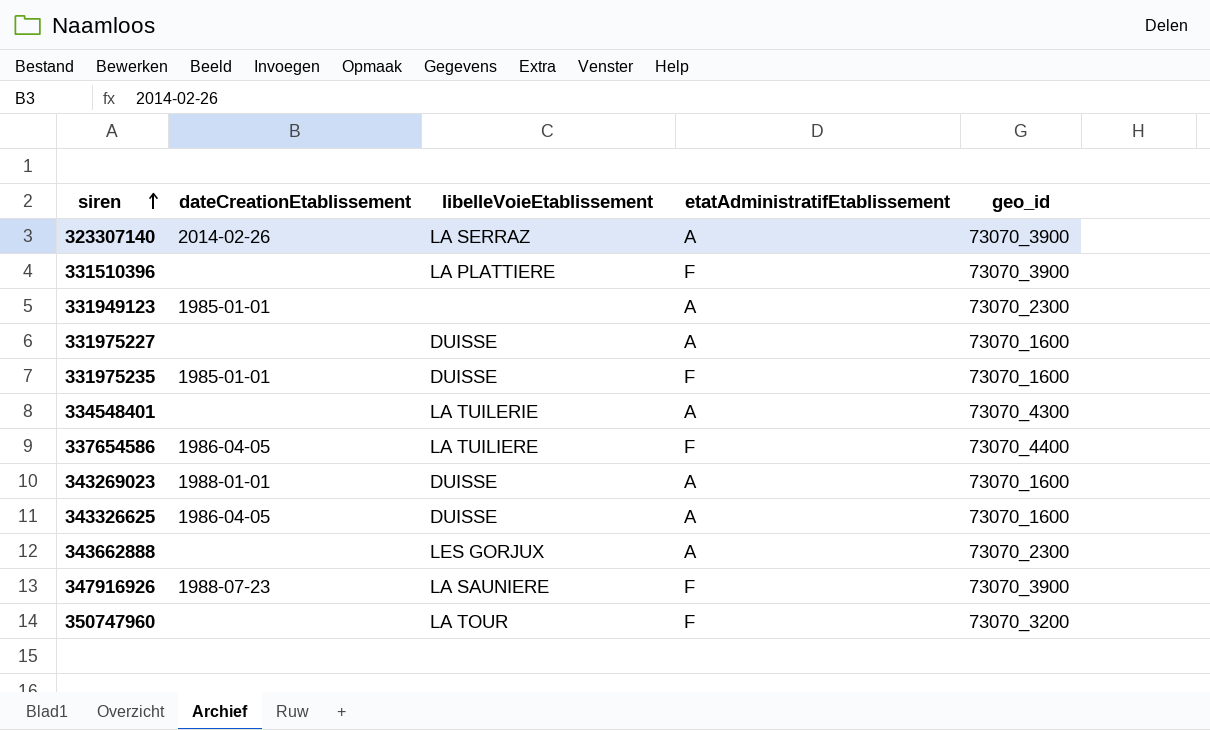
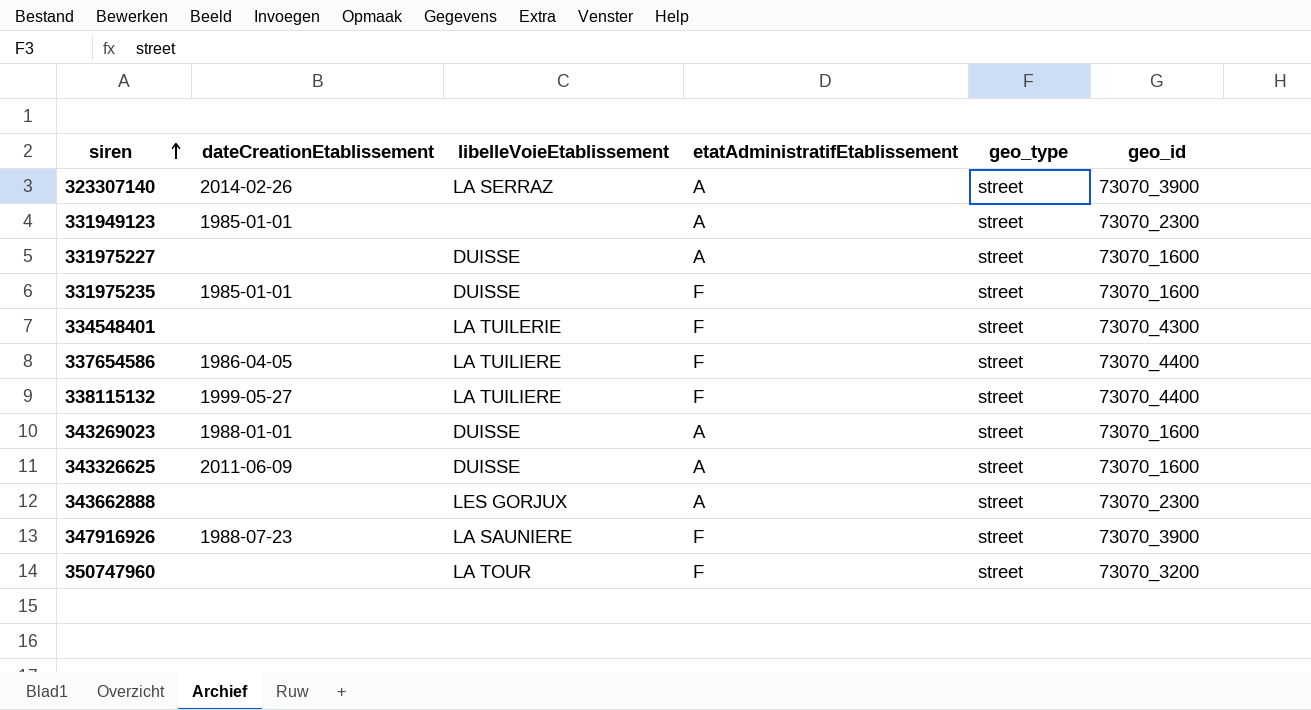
column geo_type | position: none -> 5
row 331510396: none | LA PLATTIERE | F | 73070_3900 -> none
334548401 | etatAdministratifEtablissement: A -> F
row 338115132: none -> 1999-05-27 | LA TUILIERE | F | street | 73070_4400
343326625 | dateCreationEtablissement: 1986-04-05 -> 2011-06-09

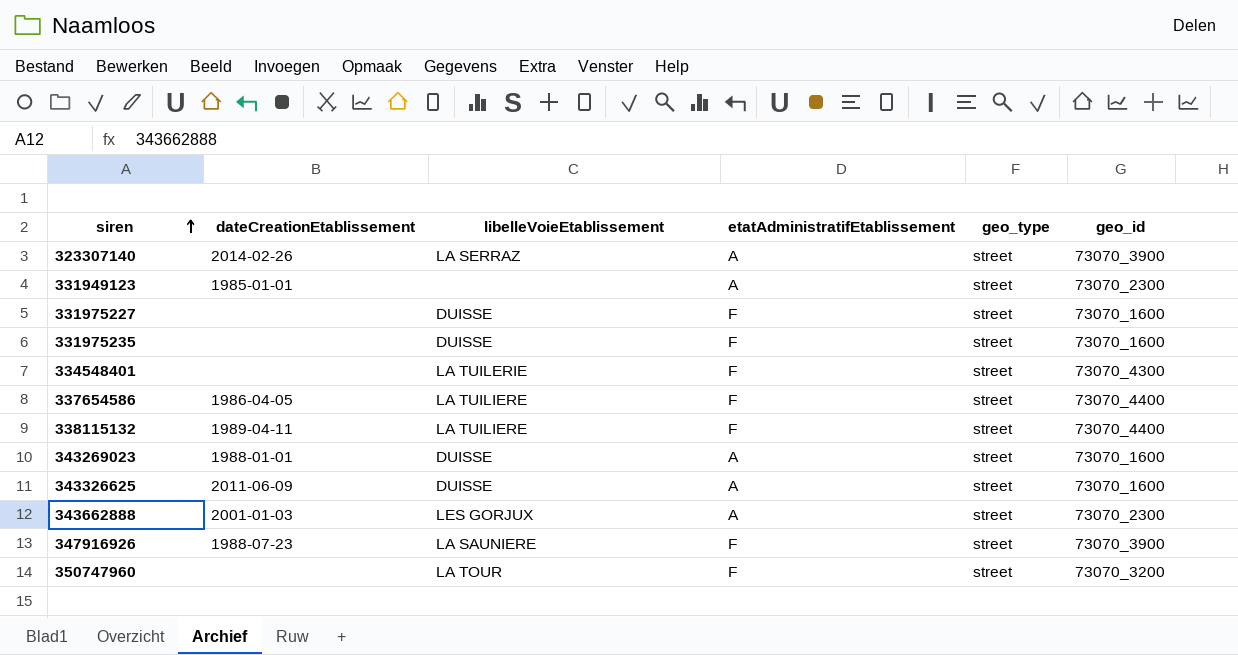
331975227 | etatAdministratifEtablissement: A -> F
331975235 | dateCreationEtablissement: 1985-01-01 -> none
338115132 | dateCreationEtablissement: 1999-05-27 -> 1989-04-11
343662888 | dateCreationEtablissement: none -> 2001-01-03

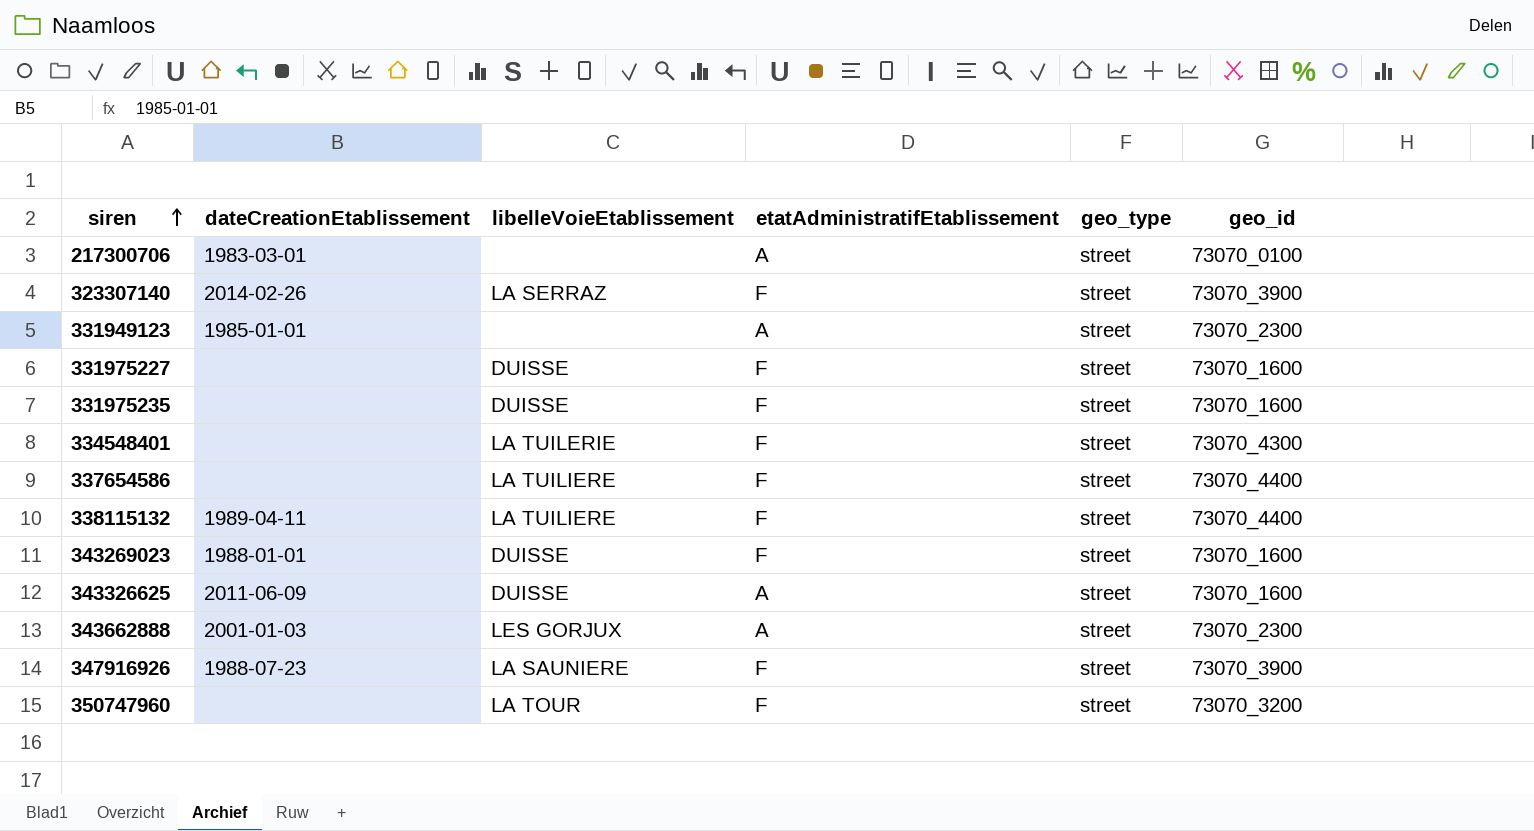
row 217300706: none -> 1983-03-01 | none | A | street | 73070_0100
323307140 | etatAdministratifEtablissement: A -> F
337654586 | dateCreationEtablissement: 1986-04-05 -> none
343269023 | etatAdministratifEtablissement: A -> F

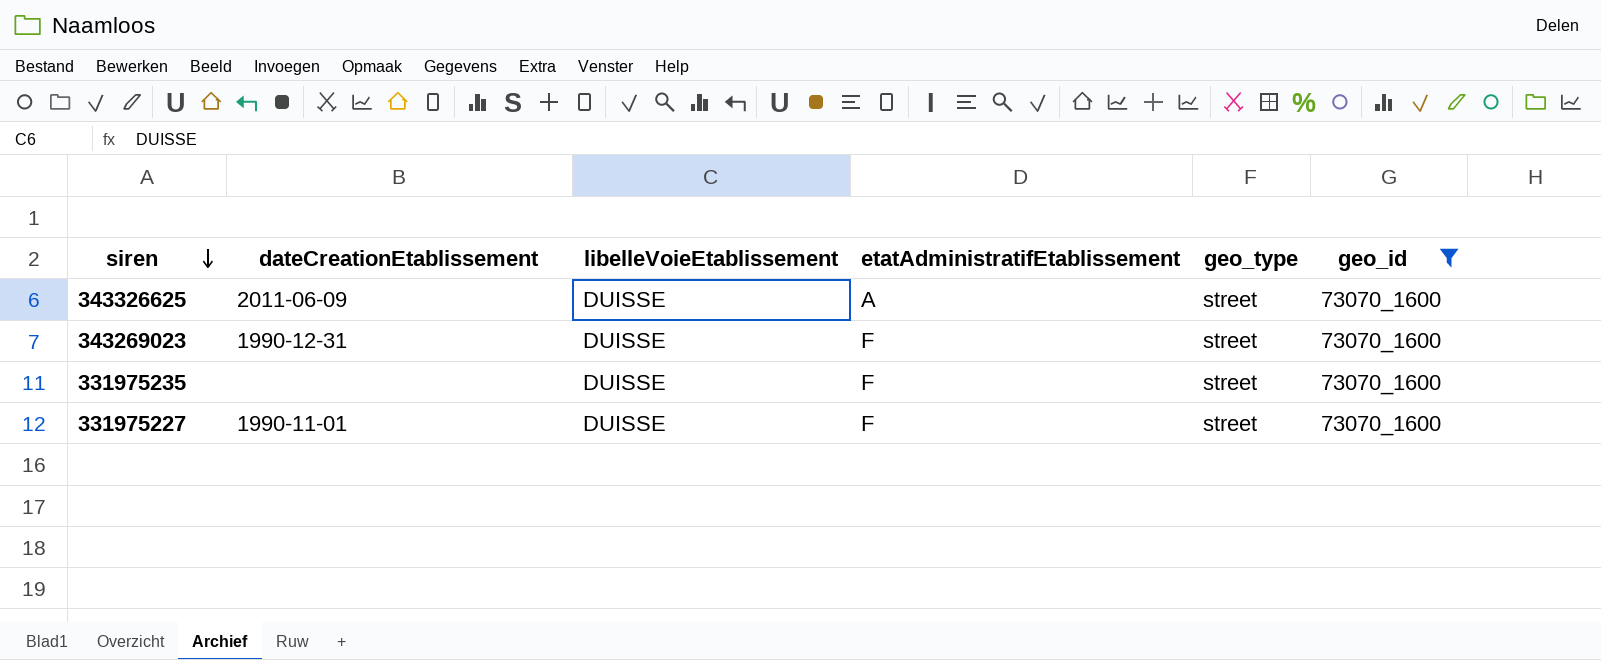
filter: none -> geo_id = 73070_1600
row order: siren ascending -> siren descending
343269023 | dateCreationEtablissement: 1988-01-01 -> 1990-12-31
331975227 | dateCreationEtablissement: none -> 1990-11-01

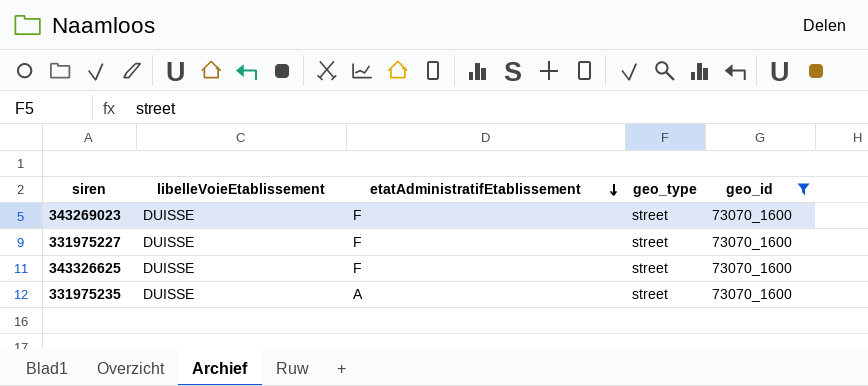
row order: siren descending -> etatAdministratifEtablissement descending
column dateCreationEtablissement | position: 2 -> none
343326625 | etatAdministratifEtablissement: A -> F
331975235 | etatAdministratifEtablissement: F -> A

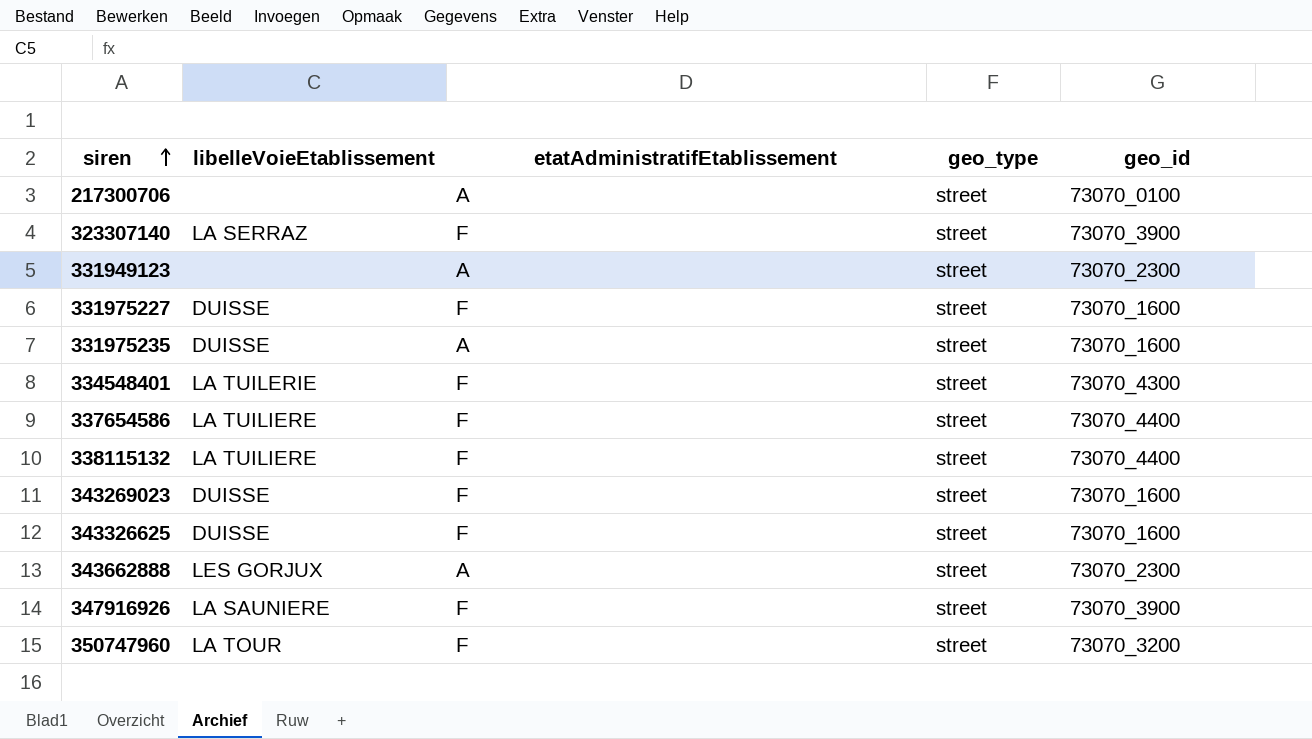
filter: geo_id = 73070_1600 -> none
row order: etatAdministratifEtablissement descending -> siren ascending

